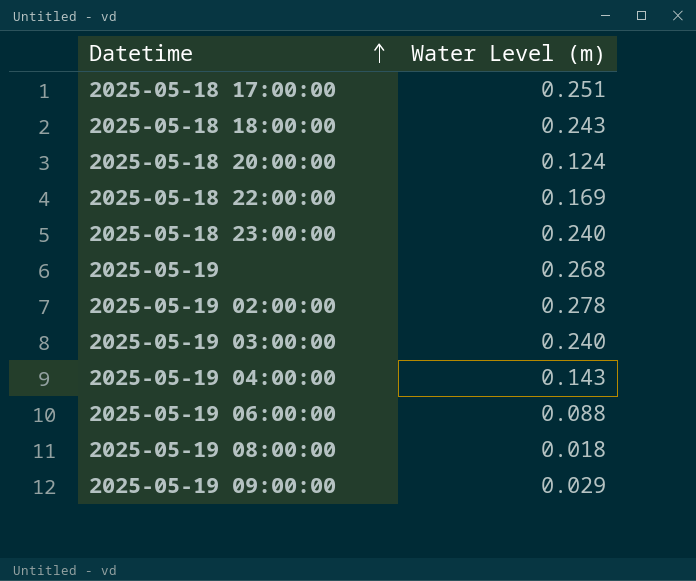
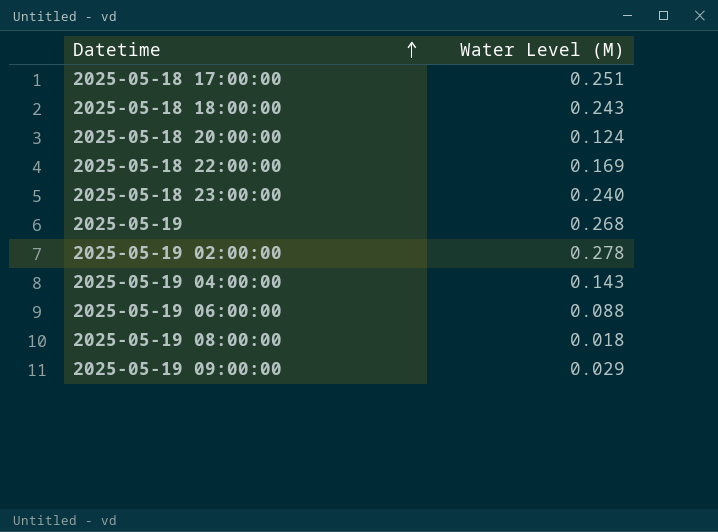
column name: Water Level (m) -> Water Level (M)
row 2025-05-19 03:00:00: 0.240 -> none

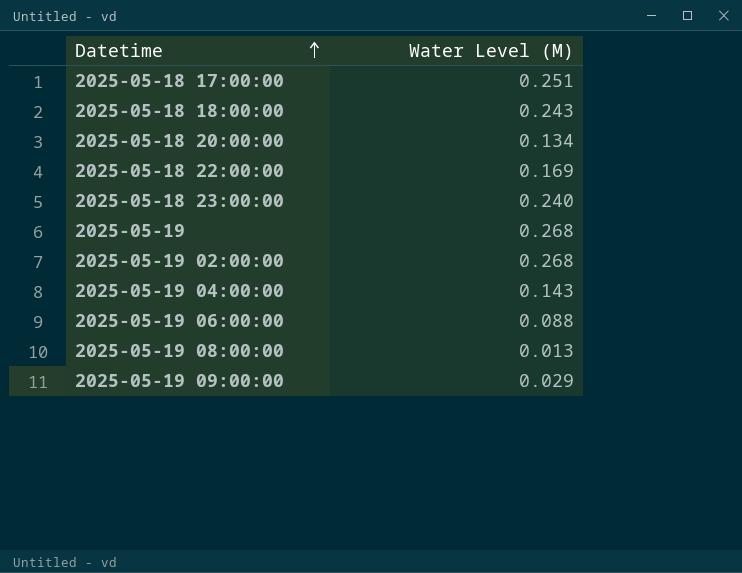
2025-05-18 20:00:00 | Water Level (M): 0.124 -> 0.134
2025-05-19 02:00:00 | Water Level (M): 0.278 -> 0.268
2025-05-19 08:00:00 | Water Level (M): 0.018 -> 0.013

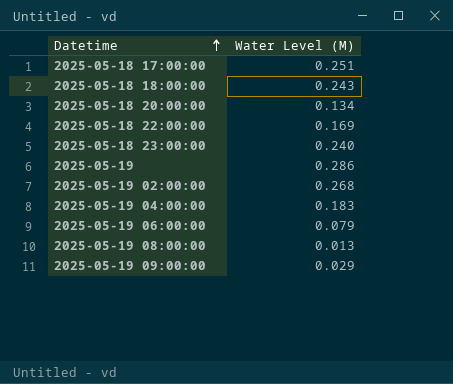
2025-05-19 | Water Level (M): 0.268 -> 0.286
2025-05-19 04:00:00 | Water Level (M): 0.143 -> 0.183
2025-05-19 06:00:00 | Water Level (M): 0.088 -> 0.079

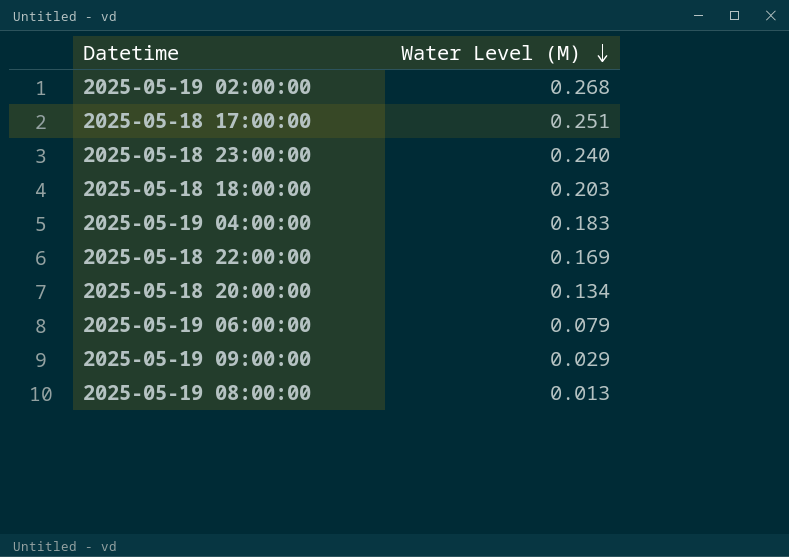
row order: Datetime ascending -> Water Level (M) descending
row 2025-05-19: 0.286 -> none
2025-05-18 18:00:00 | Water Level (M): 0.243 -> 0.203

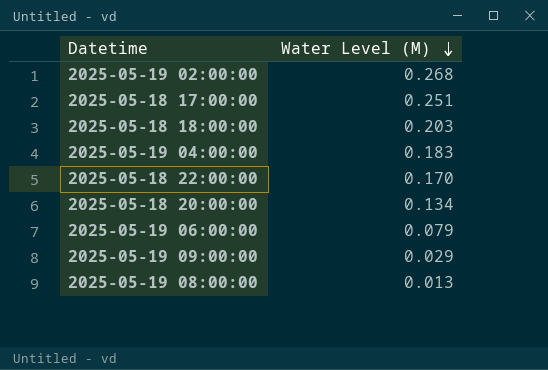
row 2025-05-18 23:00:00: 0.240 -> none
2025-05-18 22:00:00 | Water Level (M): 0.169 -> 0.170

